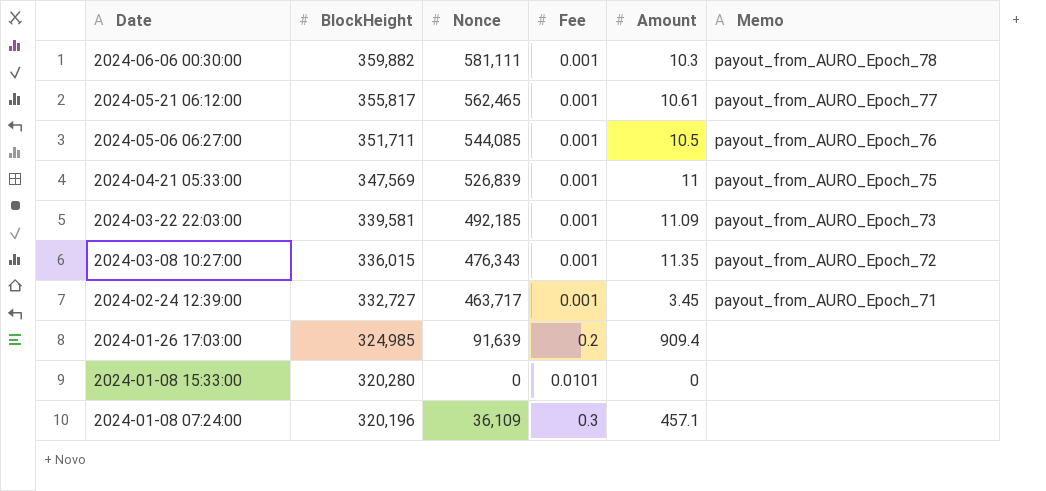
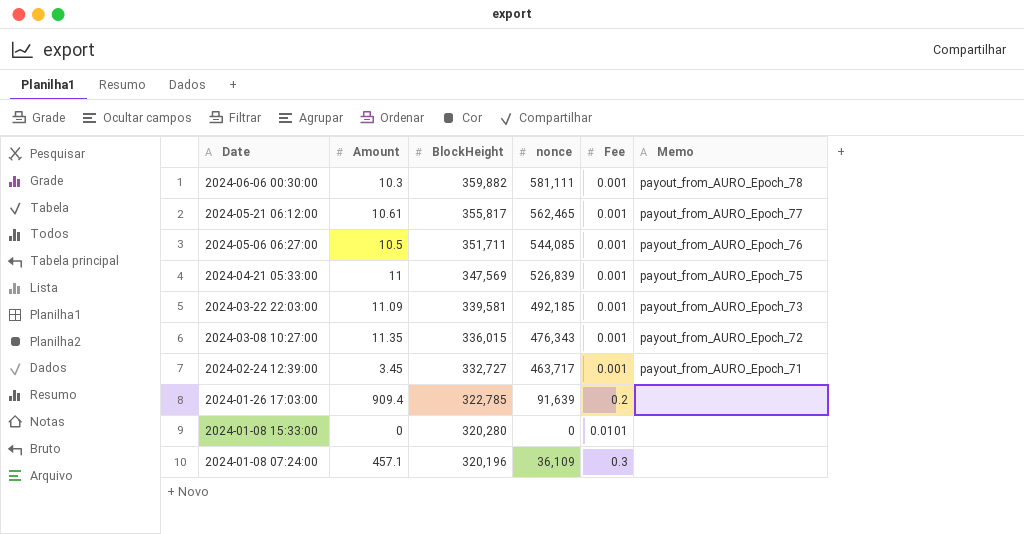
column Amount | position: 5 -> 2
column name: Nonce -> nonce
2024-01-26 17:03:00 | BlockHeight: 324,985 -> 322,785

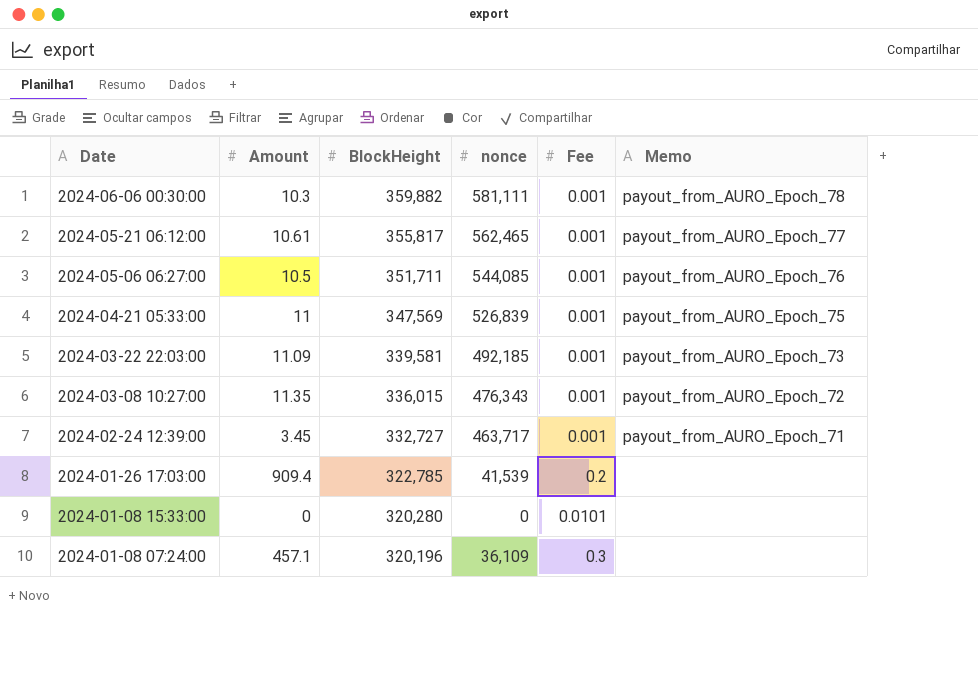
2024-01-26 17:03:00 | nonce: 91,639 -> 41,539

